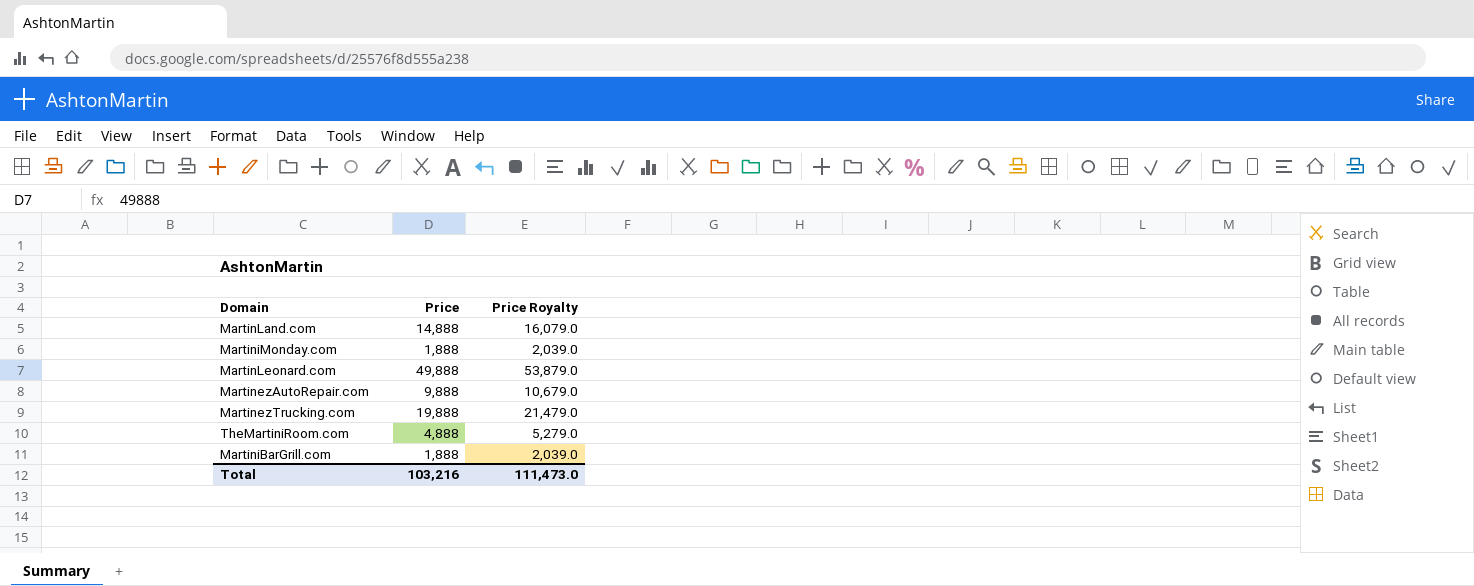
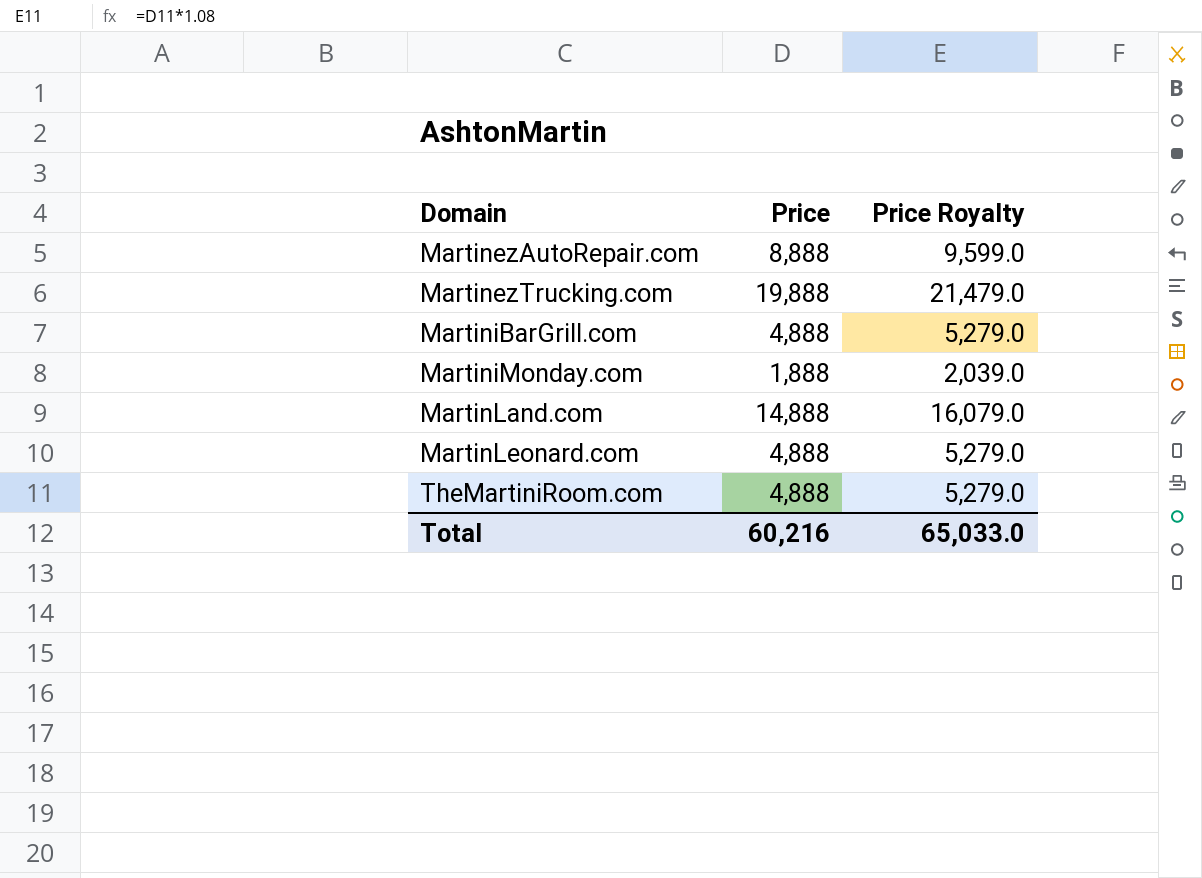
row order: none -> Domain ascending
MartinezAutoRepair.com | Price: 9,888 -> 8,888
MartinezAutoRepair.com | Price Royalty: 10,679.0 -> 9,599.0
MartiniBarGrill.com | Price: 1,888 -> 4,888
MartiniBarGrill.com | Price Royalty: 2,039.0 -> 5,279.0
MartinLeonard.com | Price: 49,888 -> 4,888
MartinLeonard.com | Price Royalty: 53,879.0 -> 5,279.0
Total | Price: 103,216 -> 60,216
Total | Price Royalty: 111,473.0 -> 65,033.0

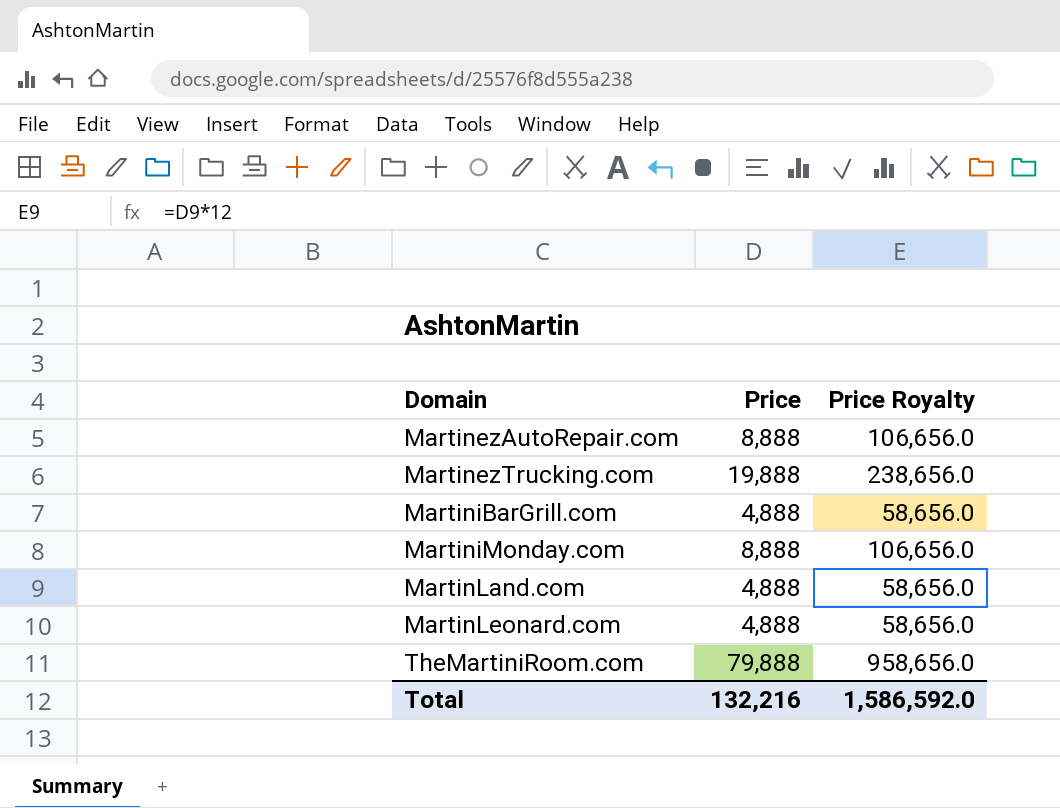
column Price Royalty | formula: [Price] * 1.08 -> [Price] * 12
MartiniMonday.com | Price: 1,888 -> 8,888
MartinLand.com | Price: 14,888 -> 4,888
TheMartiniRoom.com | Price: 4,888 -> 79,888
Total | Price: 60,216 -> 132,216
Total | Price Royalty: 65,033.0 -> 1,586,592.0

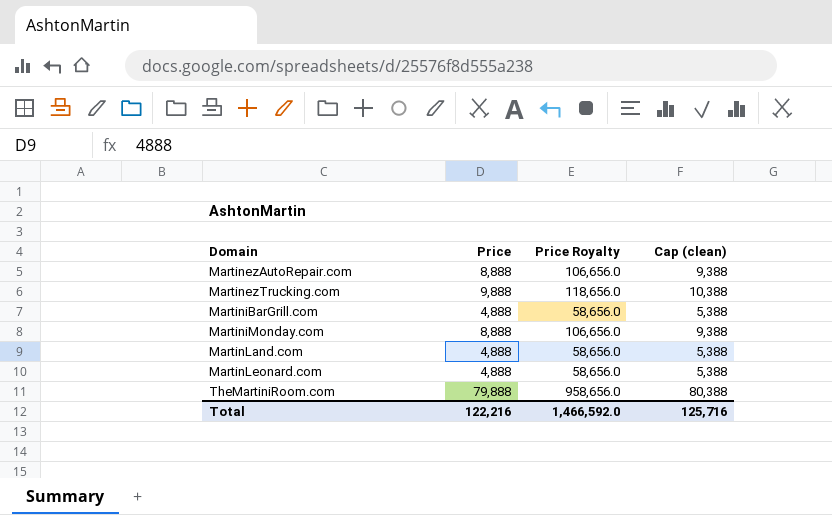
column Cap (clean) | formula: none -> [Price] + 500
MartinezTrucking.com | Price: 19,888 -> 9,888
MartinezTrucking.com | Price Royalty: 238,656.0 -> 118,656.0
Total | Price: 132,216 -> 122,216
Total | Price Royalty: 1,586,592.0 -> 1,466,592.0

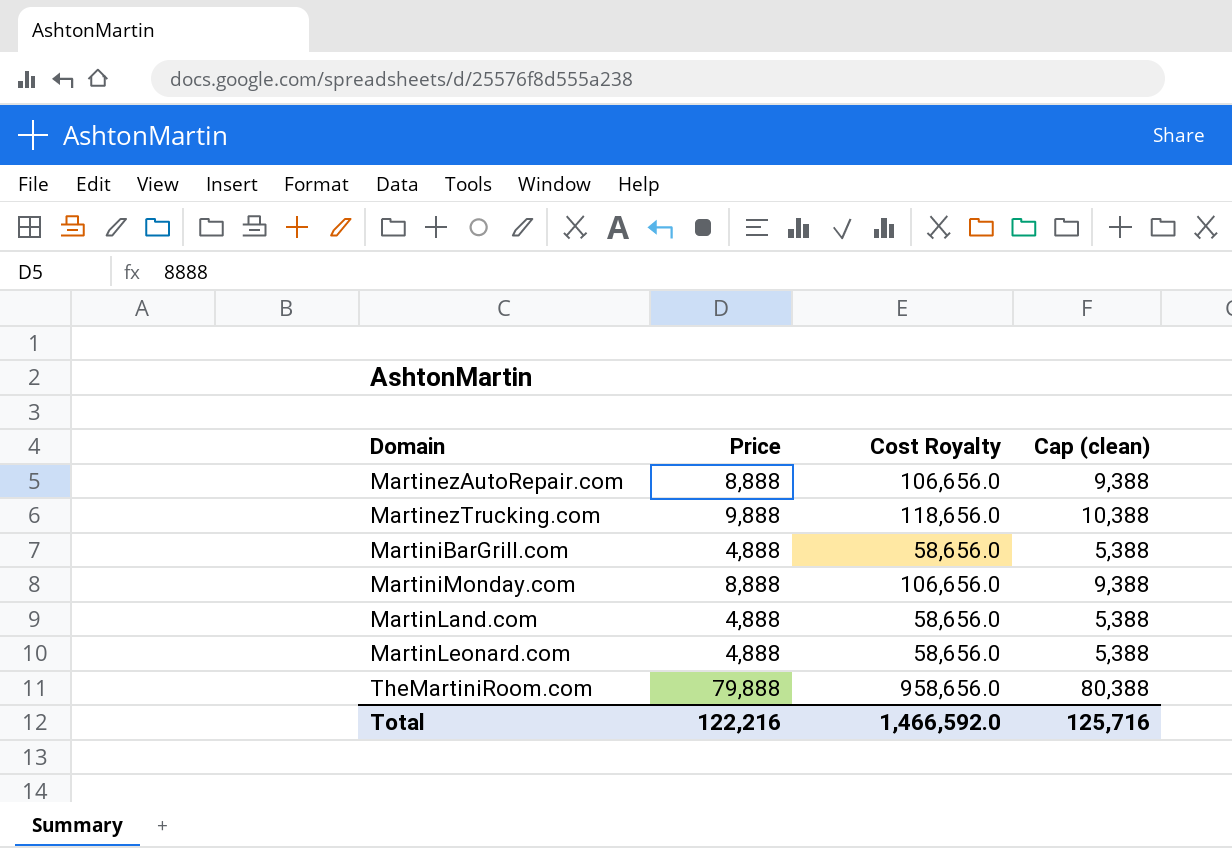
column name: Price Royalty -> Cost Royalty

